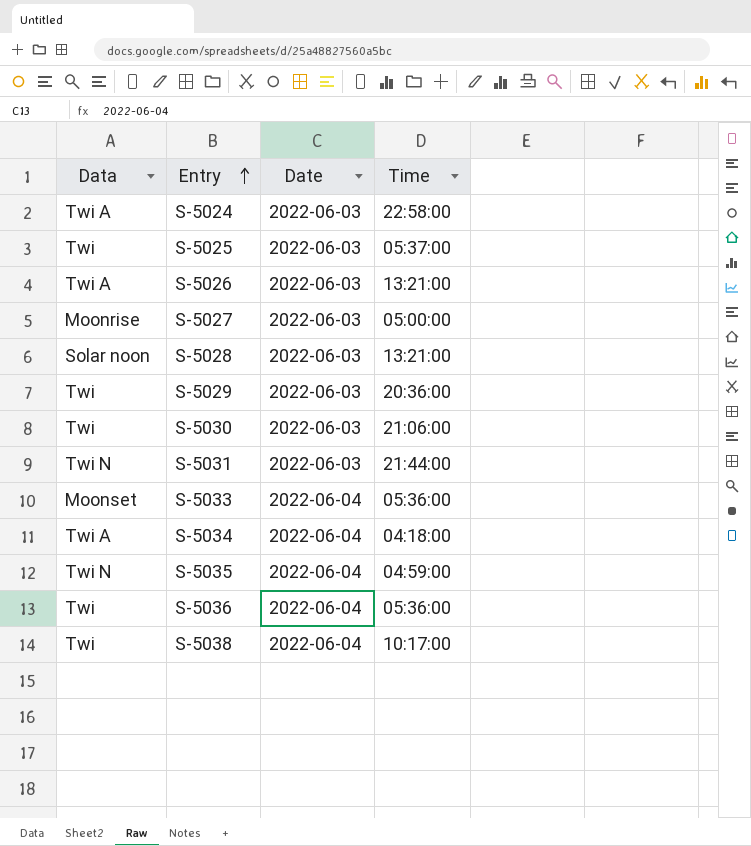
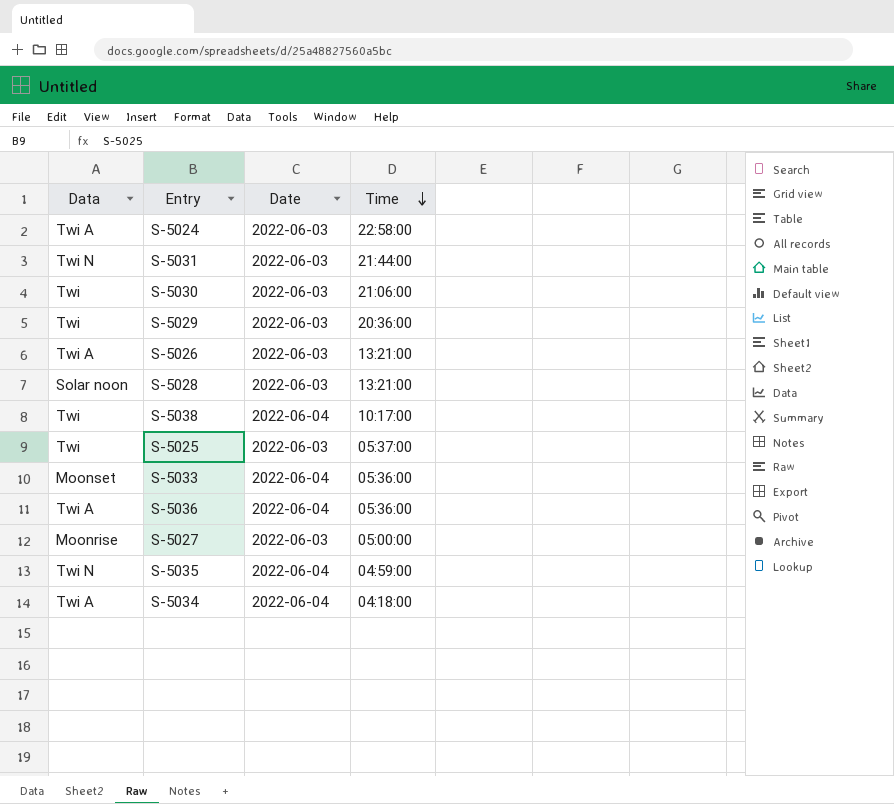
row order: Entry ascending -> Time descending
S-5036 | Data: Twi -> Twi A

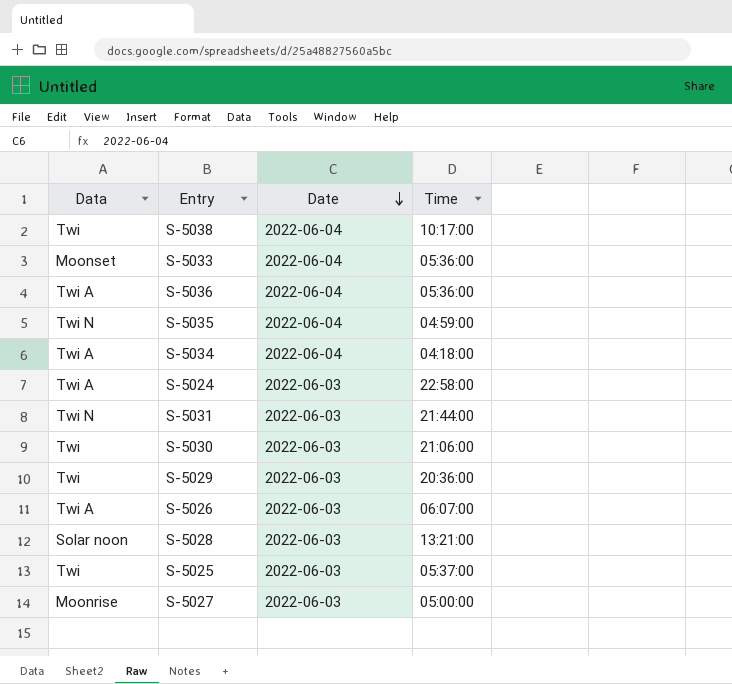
row order: Time descending -> Date descending
S-5026 | Time: 13:21:00 -> 06:07:00

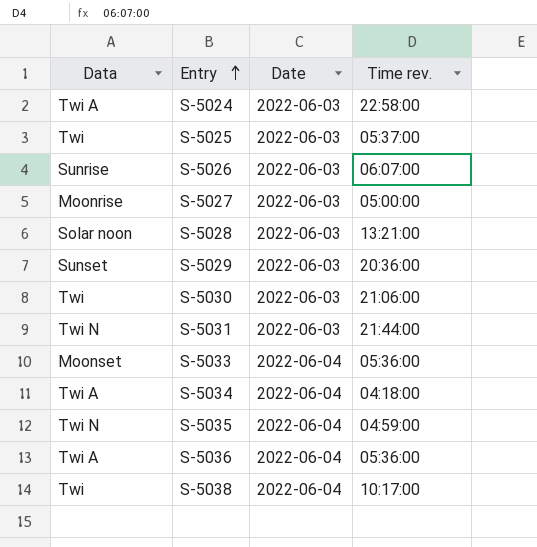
row order: Date descending -> Entry ascending
column name: Time -> Time rev.
S-5026 | Data: Twi A -> Sunrise
S-5029 | Data: Twi -> Sunset

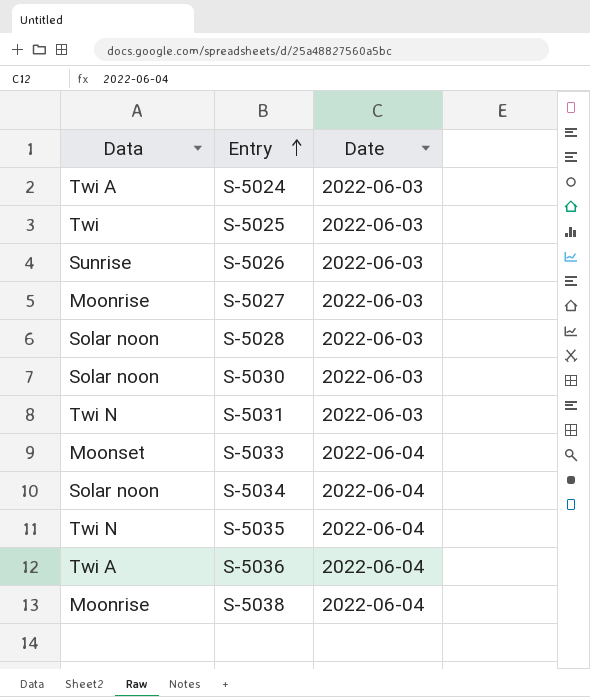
column Time rev. | position: 4 -> none
row S-5029: Sunset | 2022-06-03 | 20:36:00 -> none
S-5030 | Data: Twi -> Solar noon
S-5034 | Data: Twi A -> Solar noon
S-5038 | Data: Twi -> Moonrise

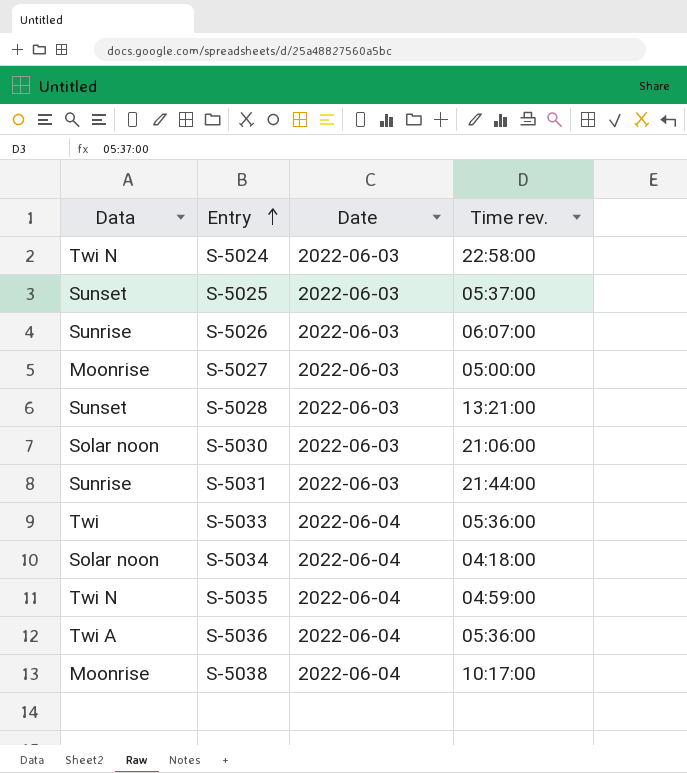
column Time rev. | position: none -> 4
S-5024 | Data: Twi A -> Twi N
S-5025 | Data: Twi -> Sunset
S-5028 | Data: Solar noon -> Sunset
S-5031 | Data: Twi N -> Sunrise
S-5033 | Data: Moonset -> Twi

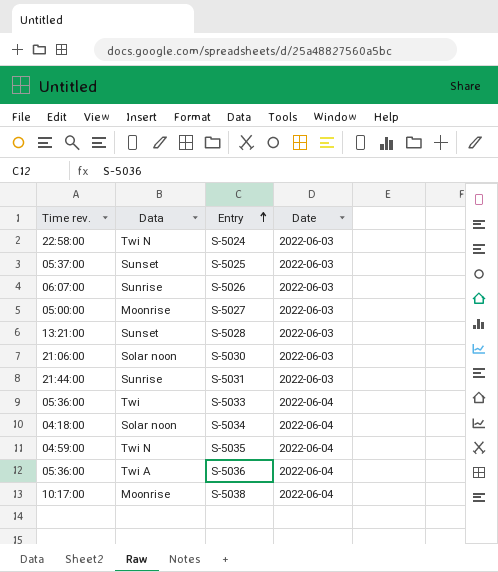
column Time rev. | position: 4 -> 1

